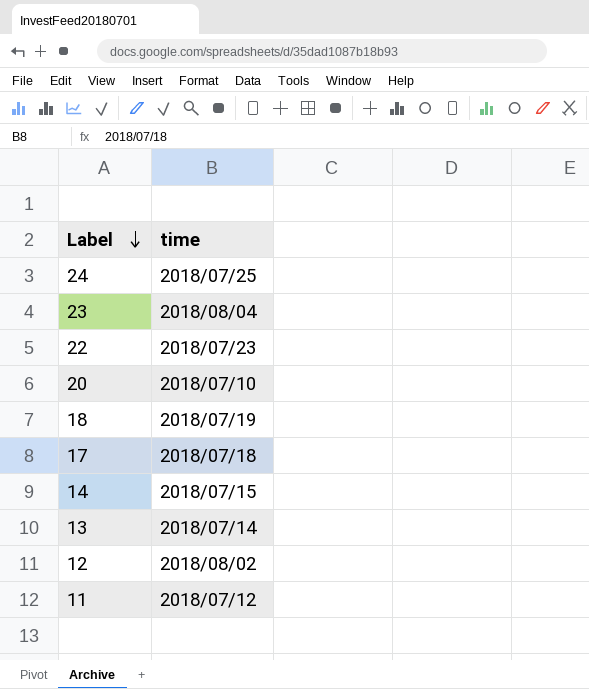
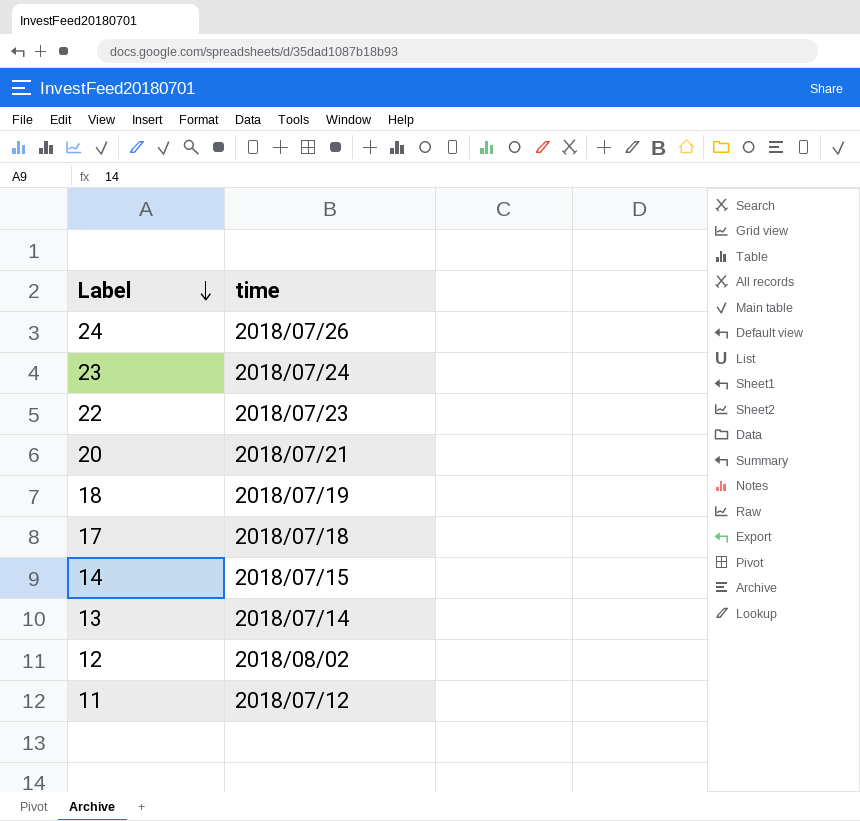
24 | time: 2018/07/25 -> 2018/07/26
23 | time: 2018/08/04 -> 2018/07/24
20 | time: 2018/07/10 -> 2018/07/21

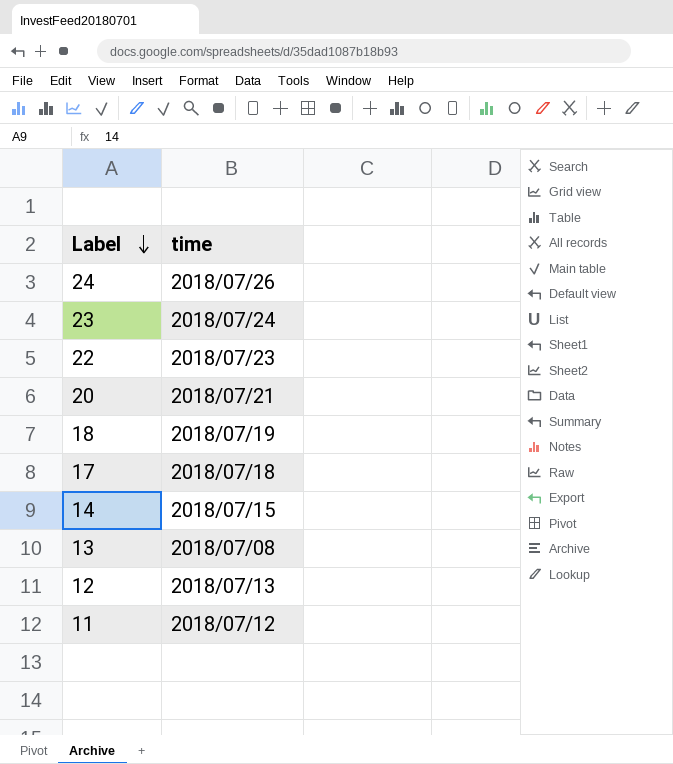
13 | time: 2018/07/14 -> 2018/07/08
12 | time: 2018/08/02 -> 2018/07/13

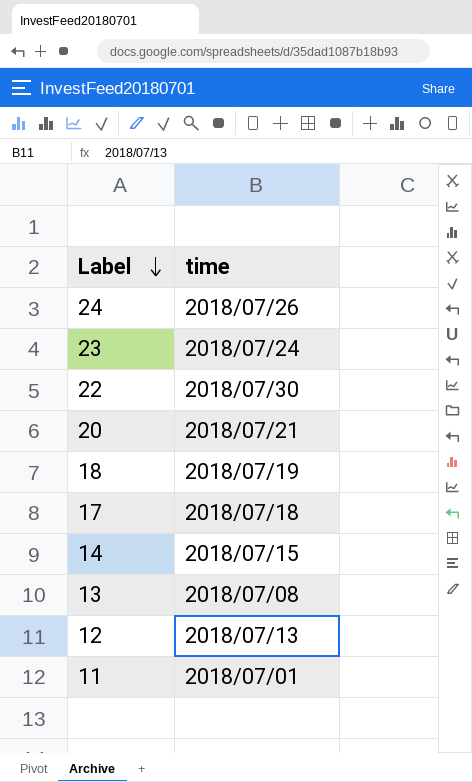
22 | time: 2018/07/23 -> 2018/07/30
11 | time: 2018/07/12 -> 2018/07/01

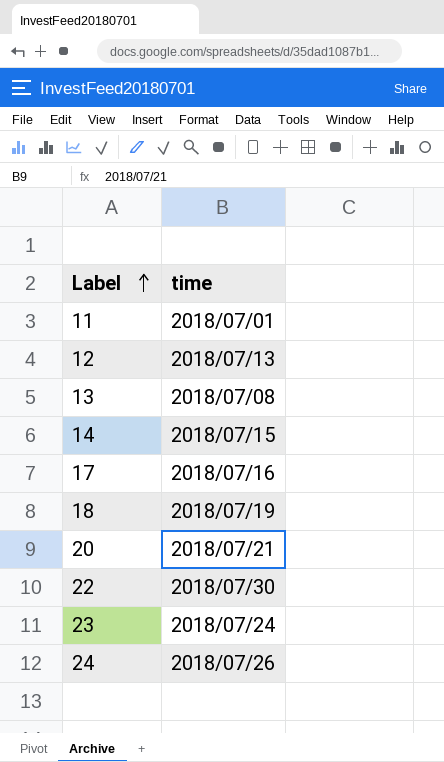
row order: Label descending -> Label ascending
17 | time: 2018/07/18 -> 2018/07/16

